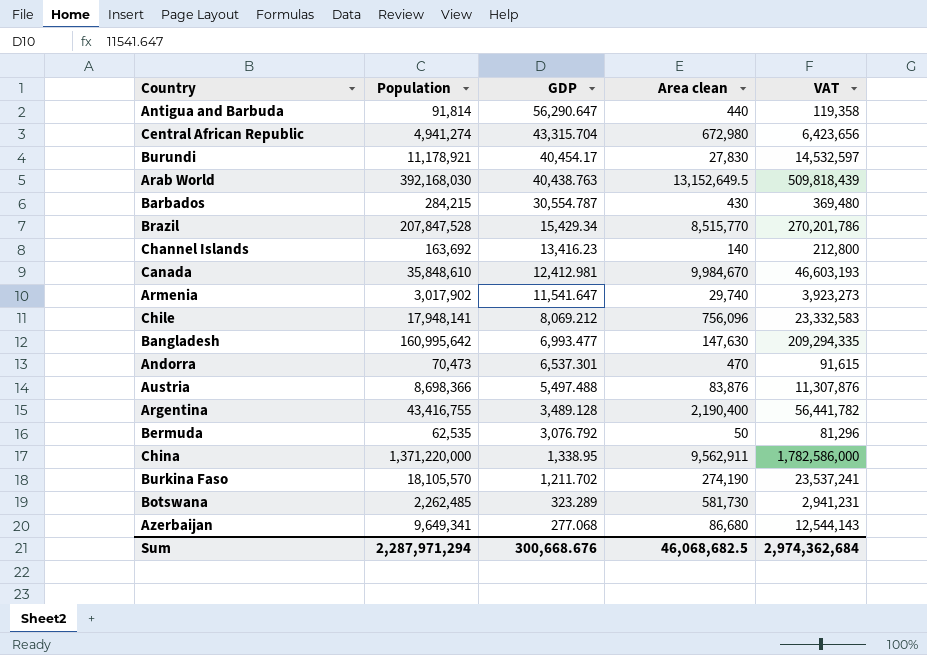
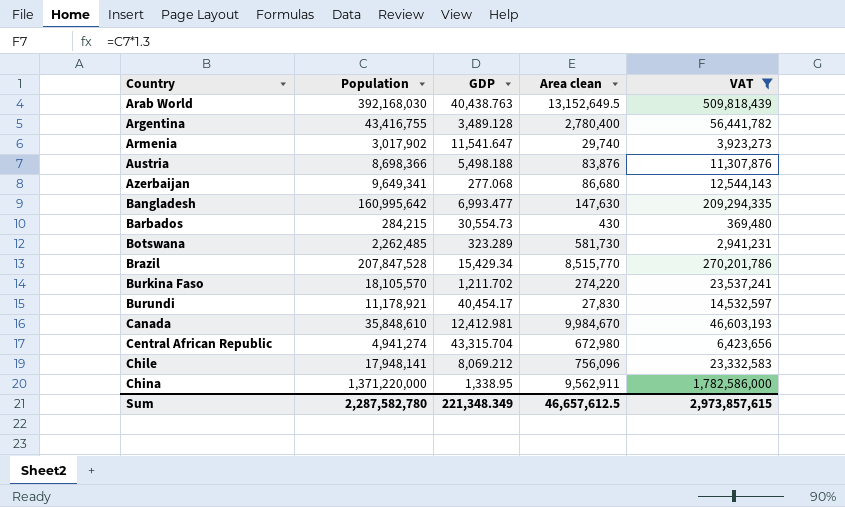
filter: none -> VAT >= 369,480
row order: GDP descending -> Country ascending
Argentina | Area clean: 2,190,400 -> 2,780,400
Austria | GDP: 5,497.488 -> 5,498.188
Barbados | GDP: 30,554.787 -> 30,554.73
Burkina Faso | Area clean: 274,190 -> 274,220
Sum | Population: 2,287,971,294 -> 2,287,582,780
Sum | GDP: 300,668.676 -> 221,348.349
Sum | Area clean: 46,068,682.5 -> 46,657,612.5
Sum | VAT: 2,974,362,684 -> 2,973,857,615

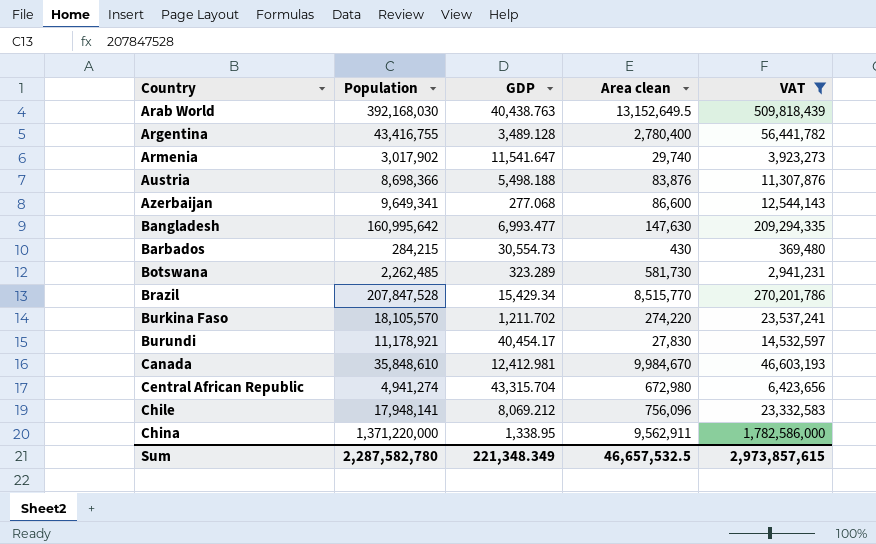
Azerbaijan | Area clean: 86,680 -> 86,600
Sum | Area clean: 46,657,612.5 -> 46,657,532.5

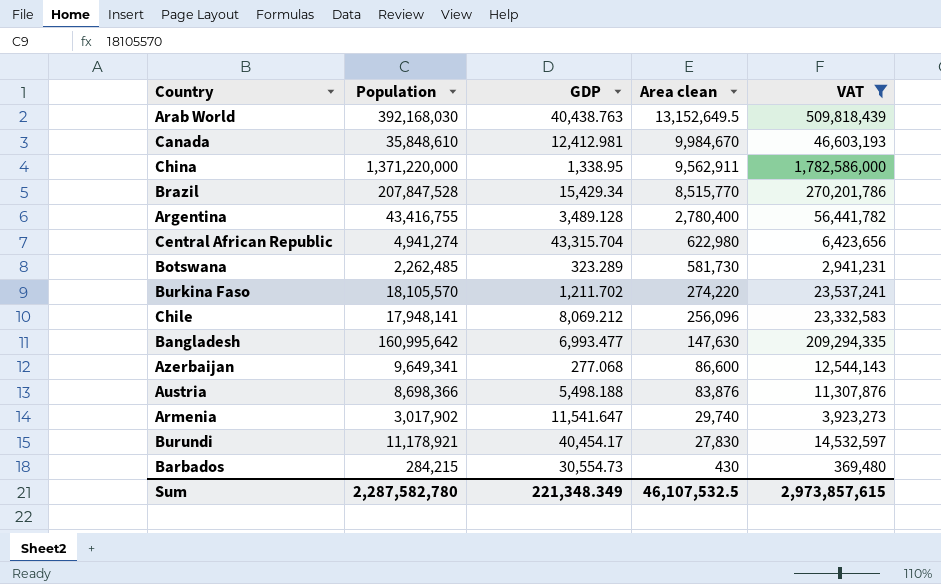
row order: Country ascending -> Area clean descending
Central African Republic | Area clean: 672,980 -> 622,980
Chile | Area clean: 756,096 -> 256,096
Sum | Area clean: 46,657,532.5 -> 46,107,532.5

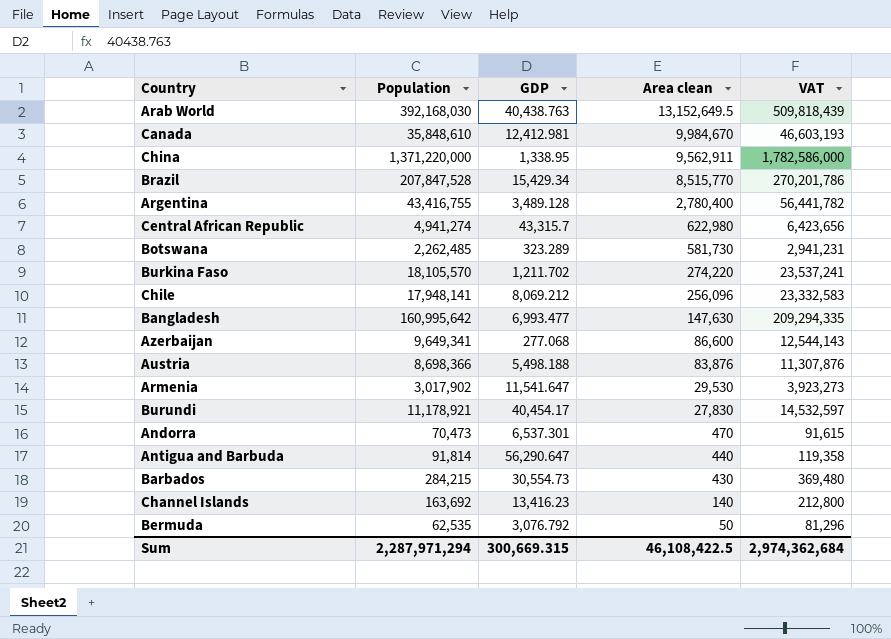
filter: VAT >= 369,480 -> none
Central African Republic | GDP: 43,315.704 -> 43,315.7
Armenia | Area clean: 29,740 -> 29,530
Sum | Population: 2,287,582,780 -> 2,287,971,294
Sum | GDP: 221,348.349 -> 300,669.315
Sum | Area clean: 46,107,532.5 -> 46,108,422.5
Sum | VAT: 2,973,857,615 -> 2,974,362,684

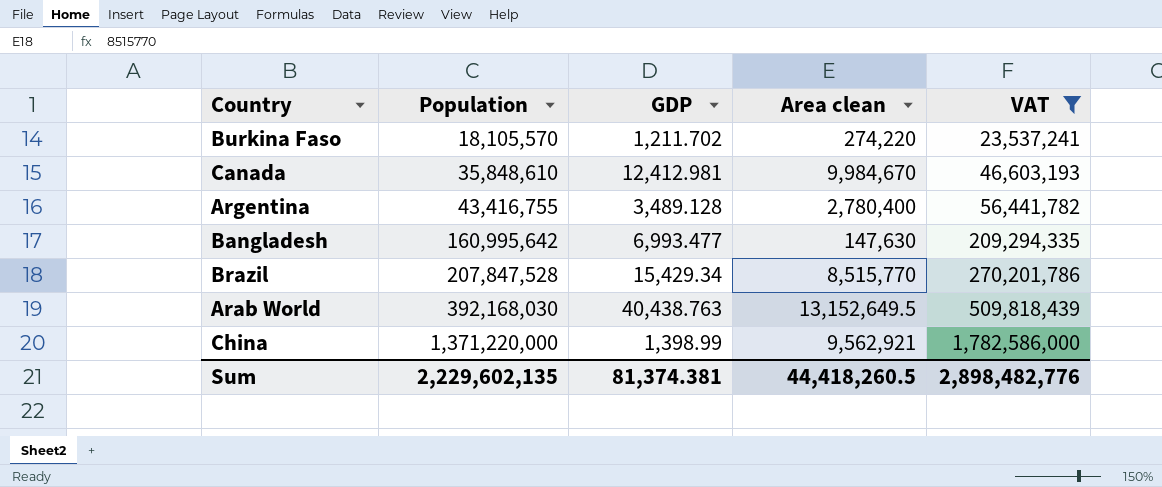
filter: none -> VAT >= 23,537,241
row order: Area clean descending -> Population ascending
China | GDP: 1,338.95 -> 1,398.99
China | Area clean: 9,562,911 -> 9,562,921
Sum | Population: 2,287,971,294 -> 2,229,602,135
Sum | GDP: 300,669.315 -> 81,374.381
Sum | Area clean: 46,108,422.5 -> 44,418,260.5
Sum | VAT: 2,974,362,684 -> 2,898,482,776

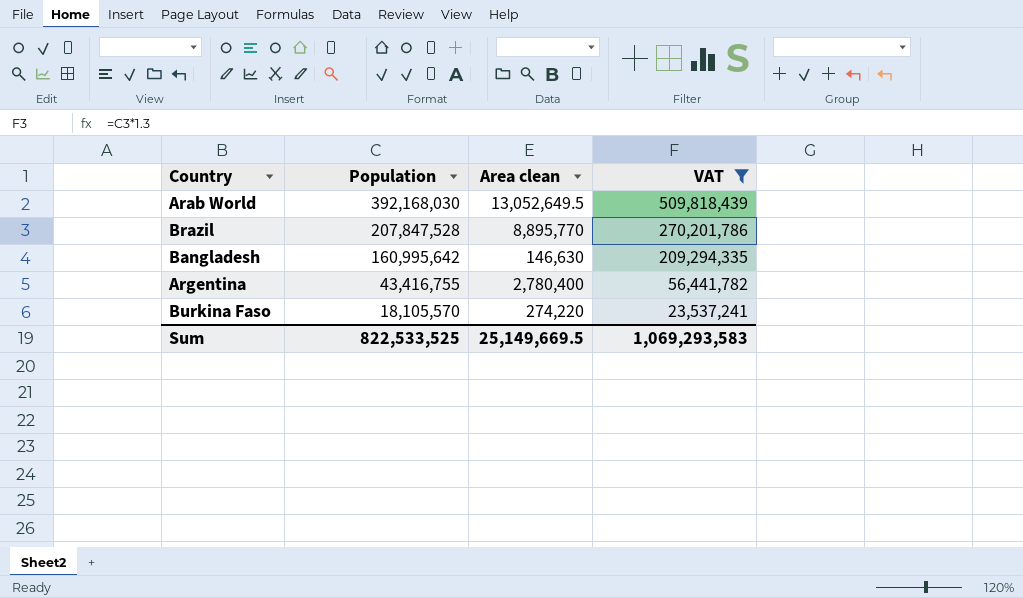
row order: Population ascending -> Population descending
column GDP | position: 3 -> none
row Canada: 35,848,610 | 12,412.981 | 9,984,670 | 46,603,193 -> none
row China: 1,371,220,000 | 1,398.99 | 9,562,921 | 1,782,586,000 -> none
Arab World | Area clean: 13,152,649.5 -> 13,052,649.5
Brazil | Area clean: 8,515,770 -> 8,895,770
Bangladesh | Area clean: 147,630 -> 146,630
Sum | Population: 2,229,602,135 -> 822,533,525
Sum | Area clean: 44,418,260.5 -> 25,149,669.5
Sum | VAT: 2,898,482,776 -> 1,069,293,583

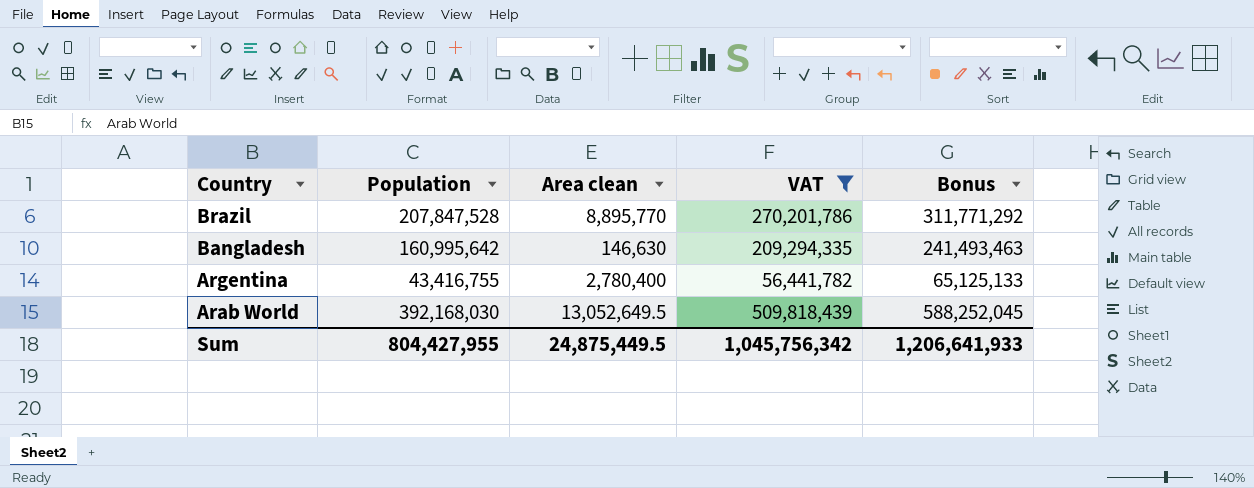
row order: Population descending -> Country descending
column Bonus | formula: none -> [Population] * 1.5
row Burkina Faso: 18,105,570 | 274,220 | 23,537,241 -> none
Sum | Population: 822,533,525 -> 804,427,955
Sum | Area clean: 25,149,669.5 -> 24,875,449.5
Sum | VAT: 1,069,293,583 -> 1,045,756,342

